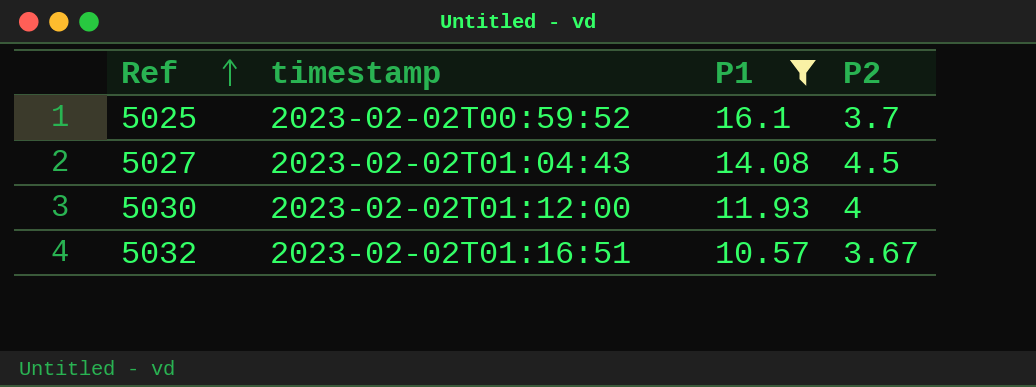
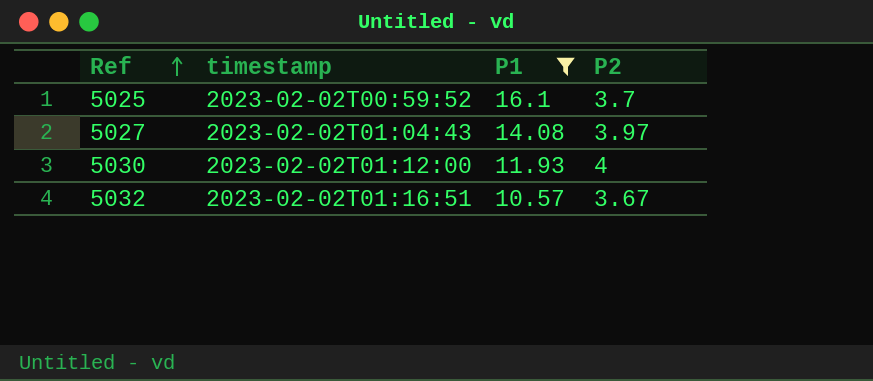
5027 | P2: 4.5 -> 3.97

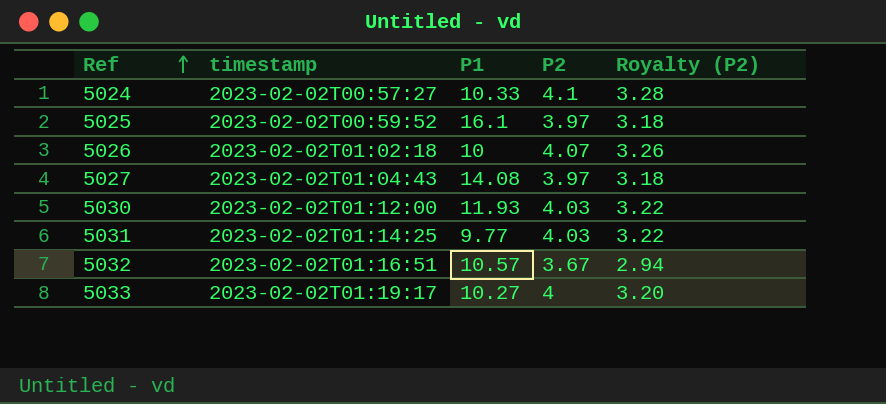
filter: P1 >= 10.57 -> none
column Royalty (P2) | formula: none -> [P2] * 0.8
5025 | P2: 3.7 -> 3.97
5030 | P2: 4 -> 4.03

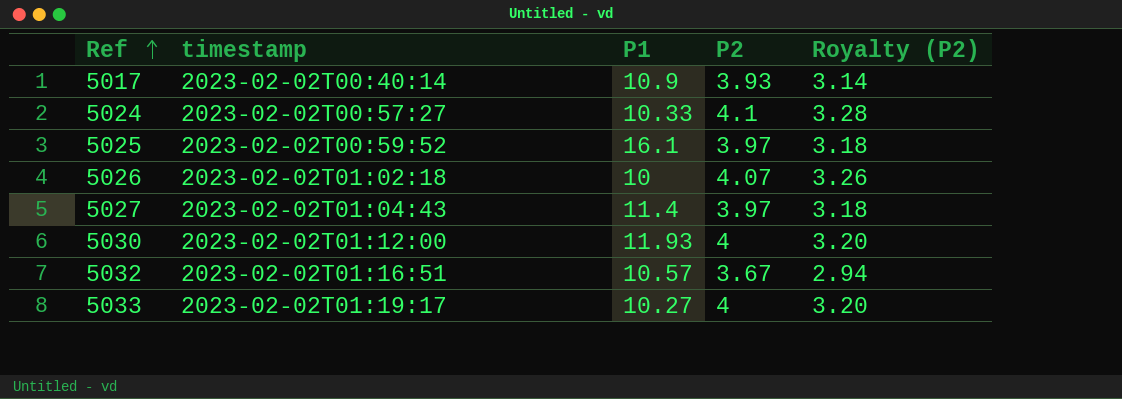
row 5031: 2023-02-02T01:14:25 | 9.77 | 4.03 | 3.22 -> none
row 5017: none -> 2023-02-02T00:40:14 | 10.9 | 3.93 | 3.14
5027 | P1: 14.08 -> 11.4
5030 | P2: 4.03 -> 4
5030 | Royalty (P2): 3.22 -> 3.20

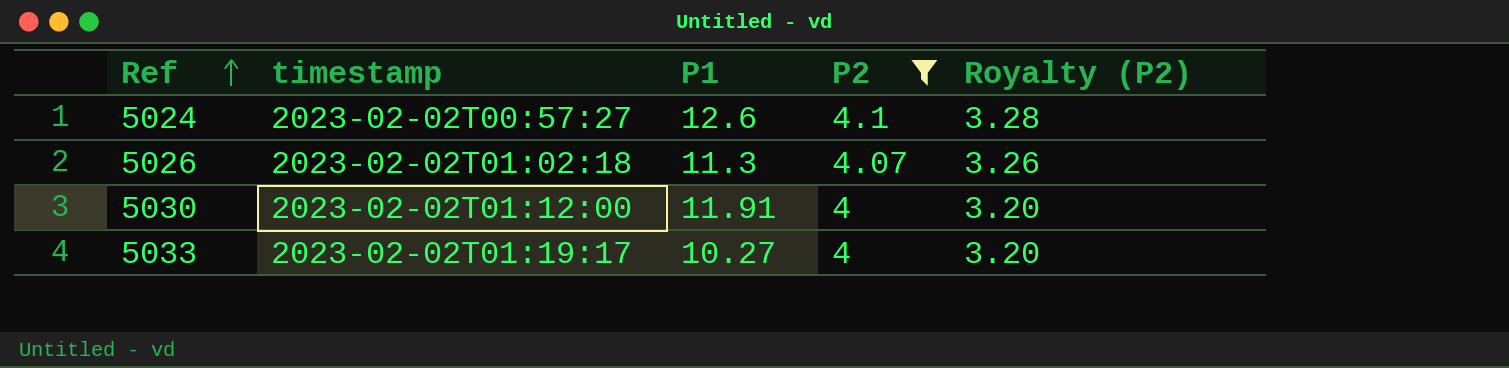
filter: none -> P2 >= 4
5024 | P1: 10.33 -> 12.6
5026 | P1: 10 -> 11.3
5030 | P1: 11.93 -> 11.91

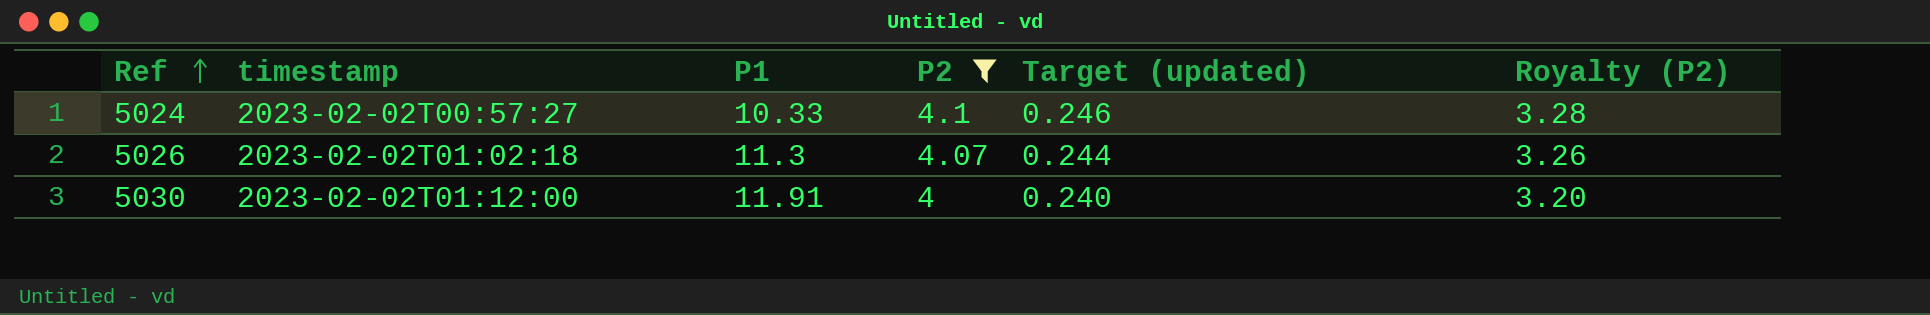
column Target (updated) | formula: none -> [P2] * 0.06
row 5033: 2023-02-02T01:19:17 | 10.27 | 4 | 3.20 -> none
5024 | P1: 12.6 -> 10.33

